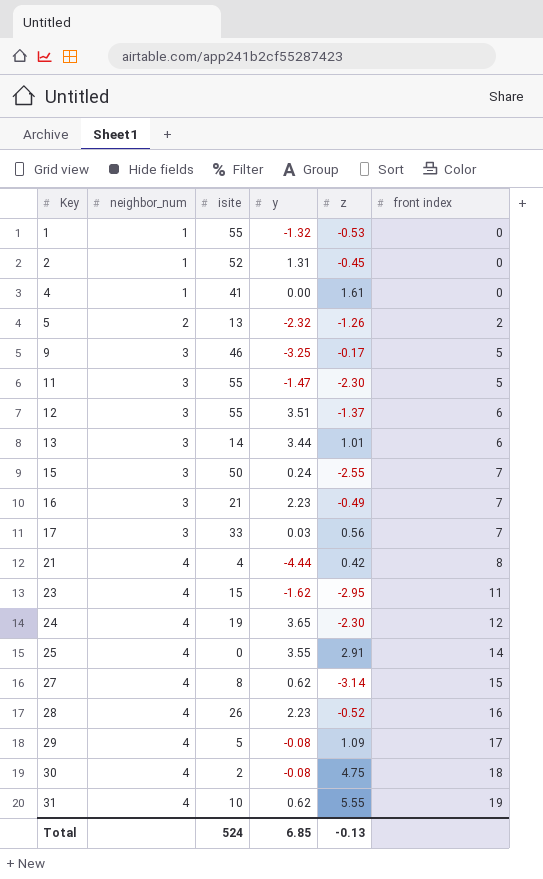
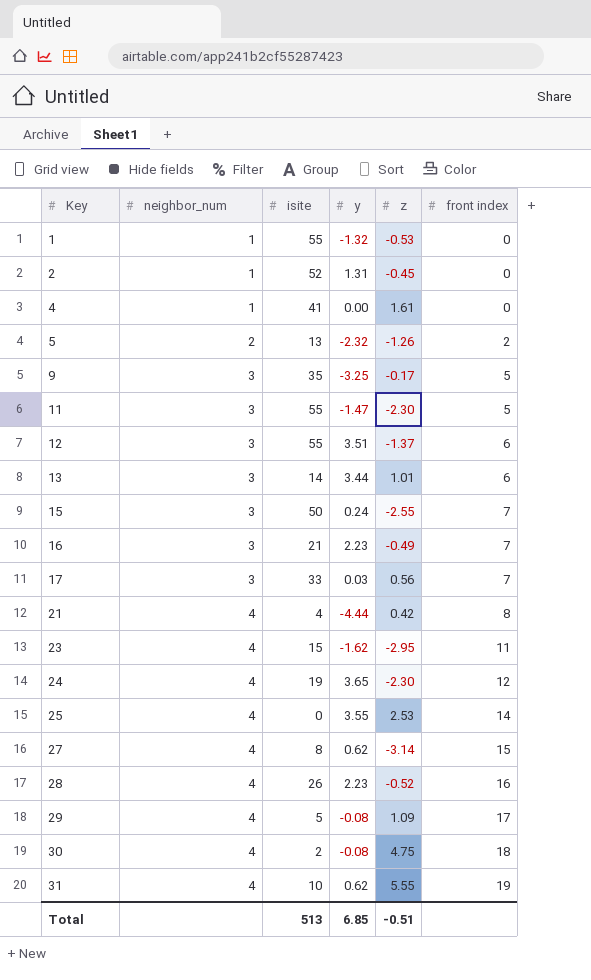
9 | isite: 46 -> 35
25 | z: 2.91 -> 2.53
Total | isite: 524 -> 513
Total | z: -0.13 -> -0.51

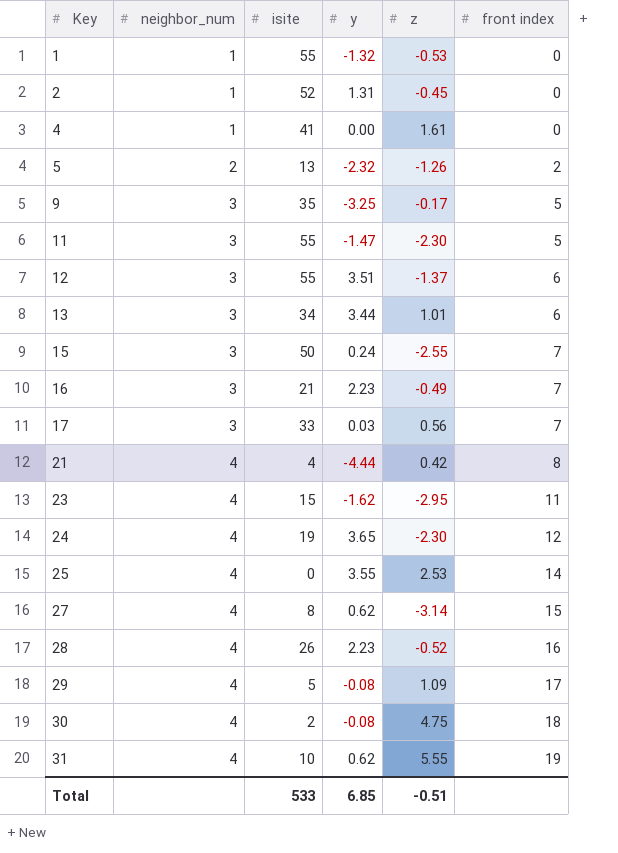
13 | isite: 14 -> 34
Total | isite: 513 -> 533

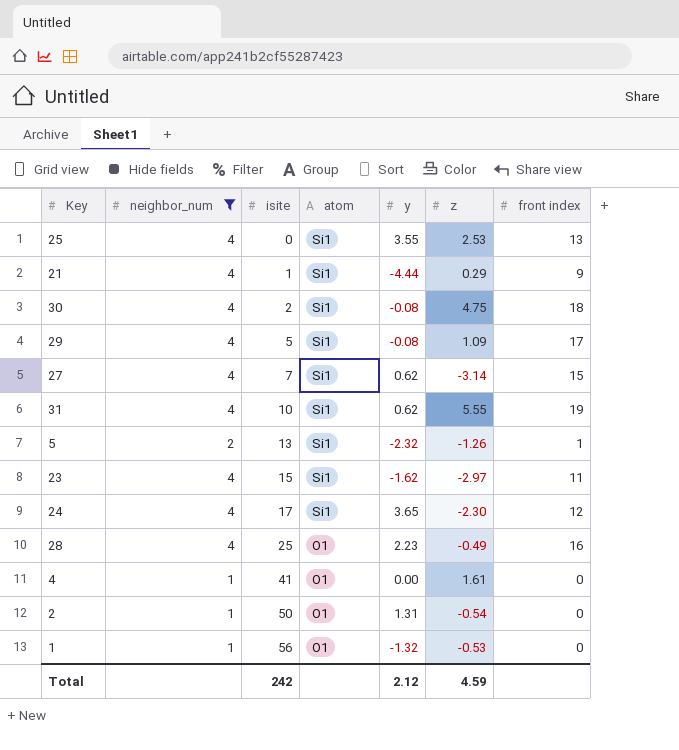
filter: none -> neighbor_num != 3
row order: Key ascending -> isite ascending
column atom | position: none -> 4
25 | front index: 14 -> 13
21 | isite: 4 -> 1
21 | z: 0.42 -> 0.29
21 | front index: 8 -> 9
27 | isite: 8 -> 7
5 | front index: 2 -> 1
23 | z: -2.95 -> -2.97
24 | isite: 19 -> 17
28 | isite: 26 -> 25
28 | z: -0.52 -> -0.49
2 | isite: 52 -> 50
2 | z: -0.45 -> -0.54
1 | isite: 55 -> 56
Total | isite: 533 -> 242
Total | y: 6.85 -> 2.12
Total | z: -0.51 -> 4.59

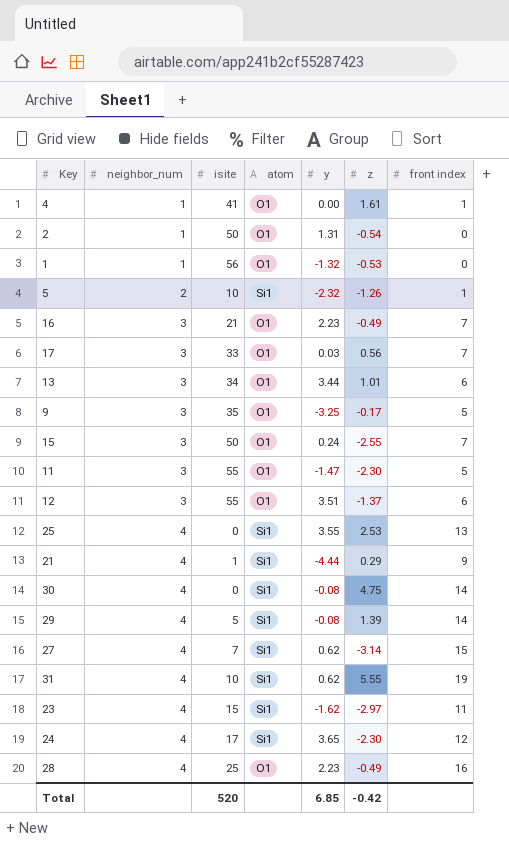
filter: neighbor_num != 3 -> none
row order: isite ascending -> neighbor_num ascending
4 | front index: 0 -> 1
5 | isite: 13 -> 10
30 | isite: 2 -> 0
30 | front index: 18 -> 14
29 | z: 1.09 -> 1.39
29 | front index: 17 -> 14
Total | isite: 242 -> 520
Total | y: 2.12 -> 6.85
Total | z: 4.59 -> -0.42

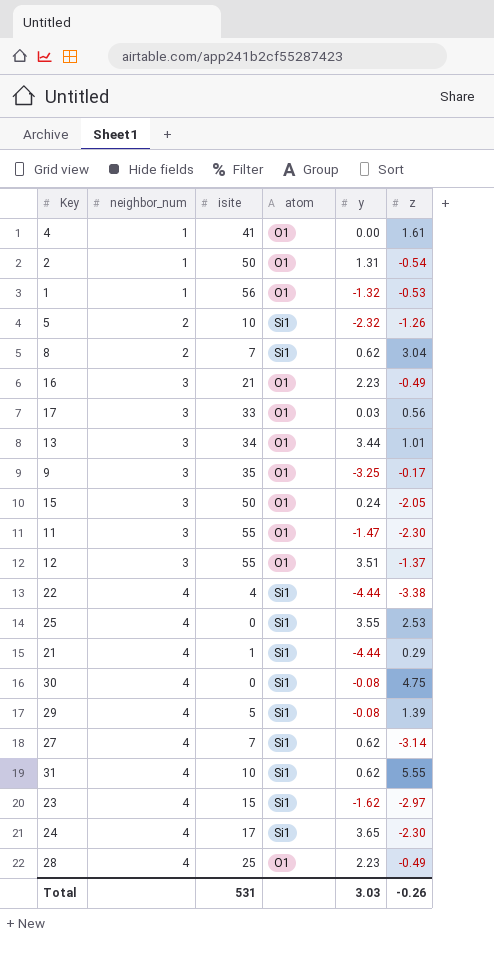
column front index | position: 7 -> none
row 8: none -> 2 | 7 | Si1 | 0.62 | 3.04
15 | z: -2.55 -> -2.05
row 22: none -> 4 | 4 | Si1 | -4.44 | -3.38
Total | isite: 520 -> 531
Total | y: 6.85 -> 3.03
Total | z: -0.42 -> -0.26

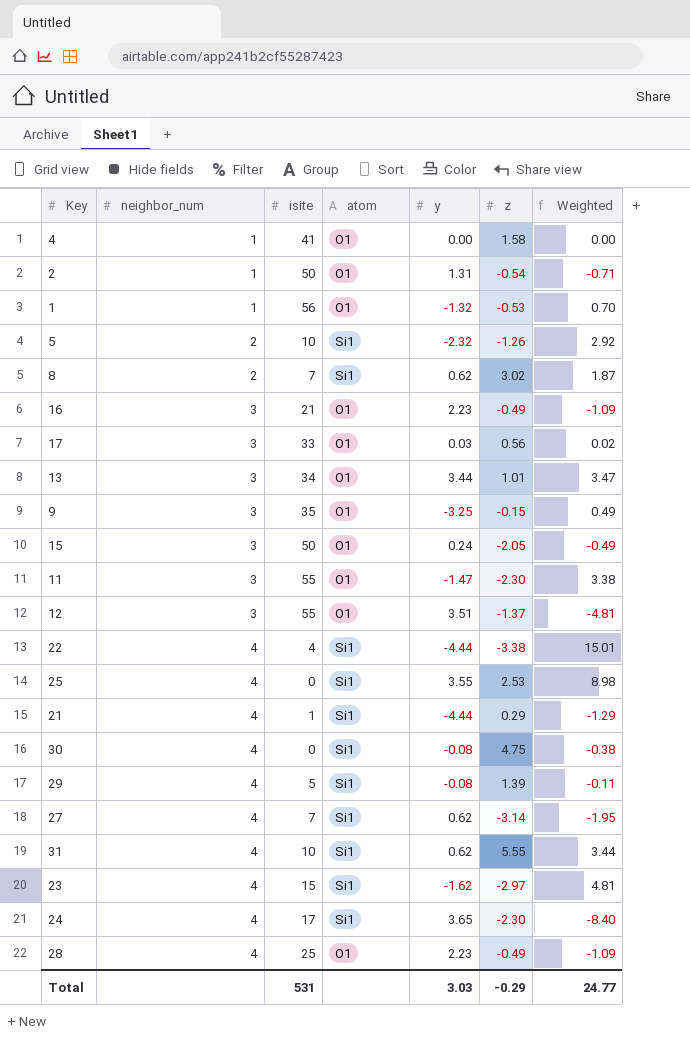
column Weighted | formula: none -> [y] * [z]
4 | z: 1.61 -> 1.58
8 | z: 3.04 -> 3.02
9 | z: -0.17 -> -0.15
Total | z: -0.26 -> -0.29

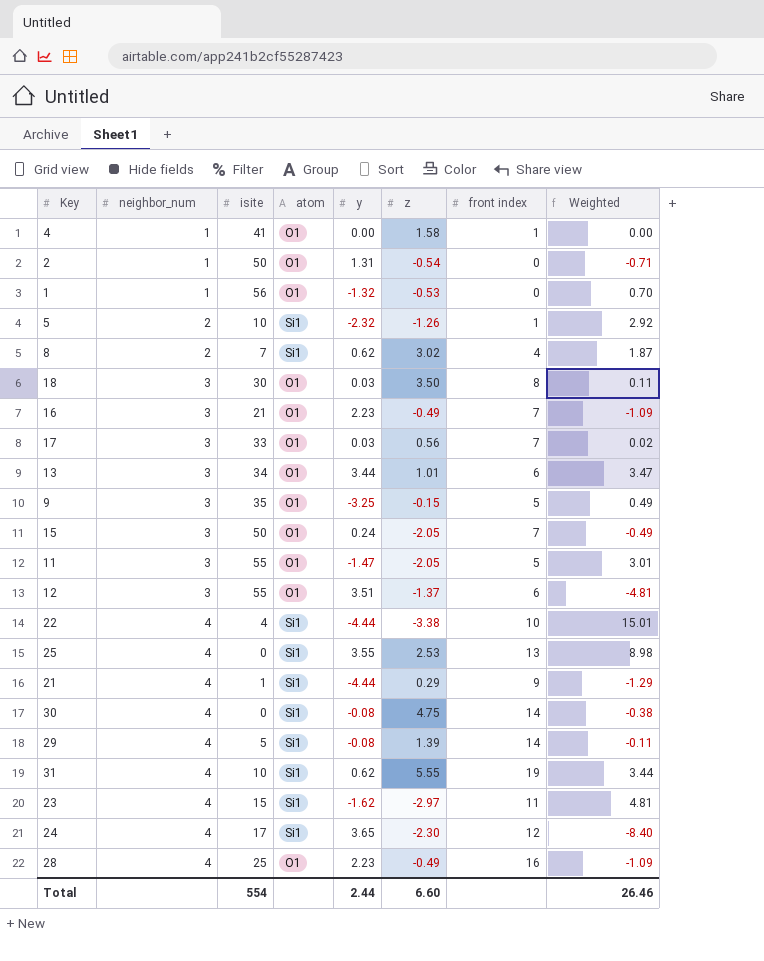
column front index | position: none -> 7
row 27: 4 | 7 | Si1 | 0.62 | -3.14 | -1.95 -> none
row 18: none -> 3 | 30 | O1 | 0.03 | 3.50 | 8 | 0.11
11 | z: -2.30 -> -2.05
11 | Weighted: 3.38 -> 3.01
Total | isite: 531 -> 554
Total | y: 3.03 -> 2.44
Total | z: -0.29 -> 6.60
Total | Weighted: 24.77 -> 26.46

